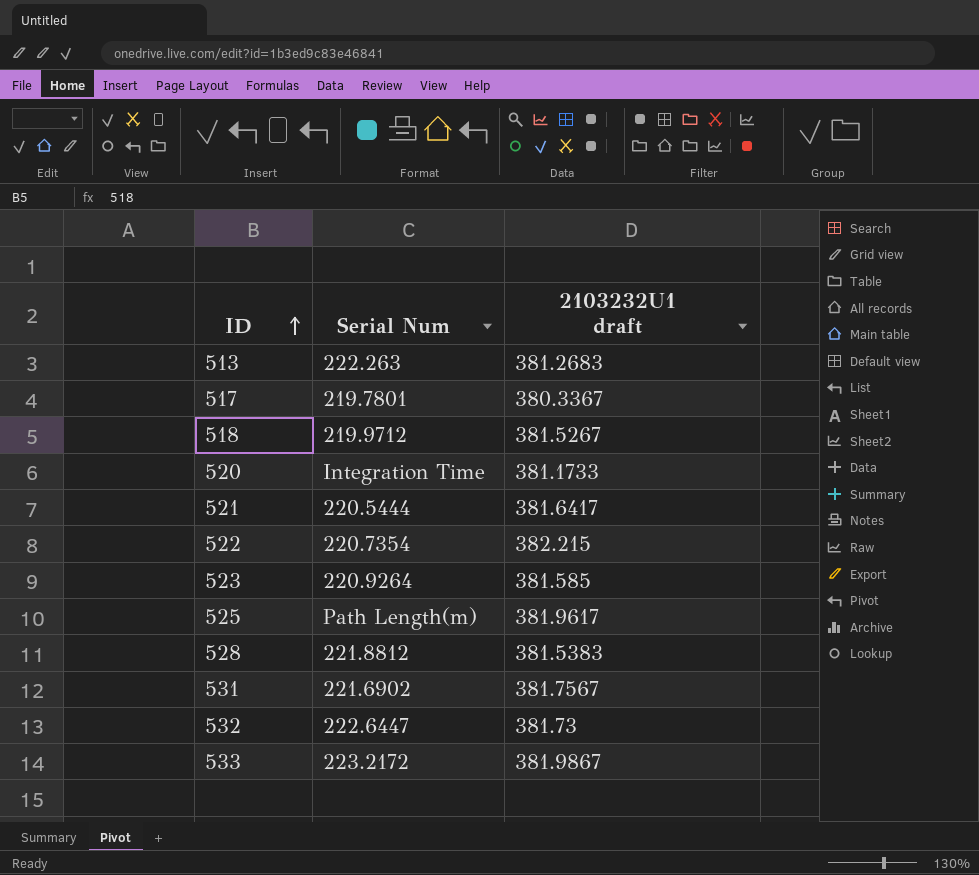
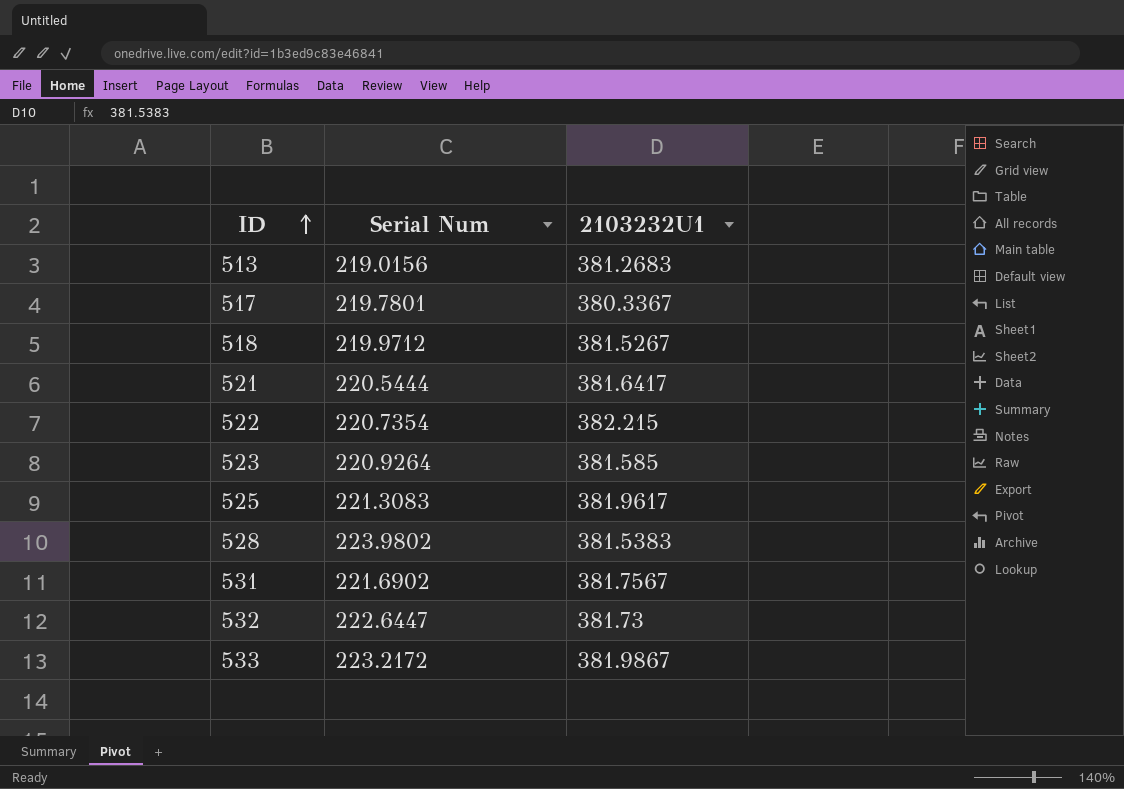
column name: 2103232U1 draft -> 2103232U1
row 520: Integration Time | 381.1733 -> none
513 | Serial Num: 222.263 -> 219.0156
525 | Serial Num: Path Length(m) -> 221.3083
528 | Serial Num: 221.8812 -> 223.9802

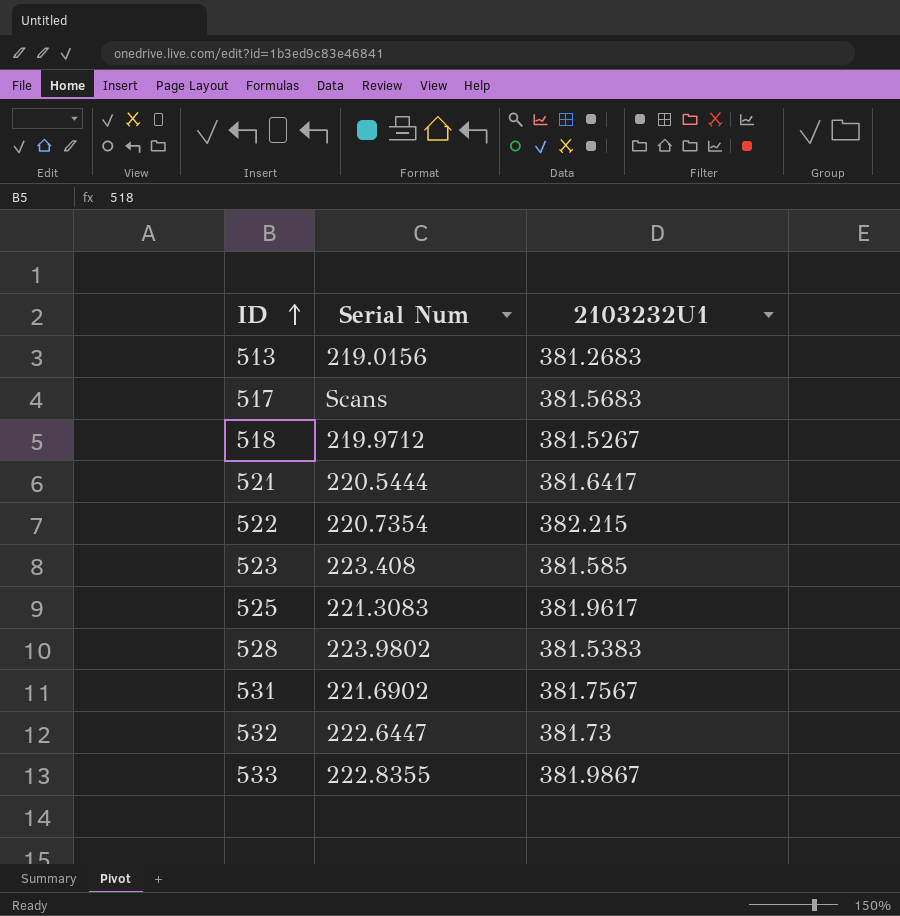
517 | Serial Num: 219.7801 -> Scans
517 | 2103232U1: 380.3367 -> 381.5683
523 | Serial Num: 220.9264 -> 223.408
533 | Serial Num: 223.2172 -> 222.8355

